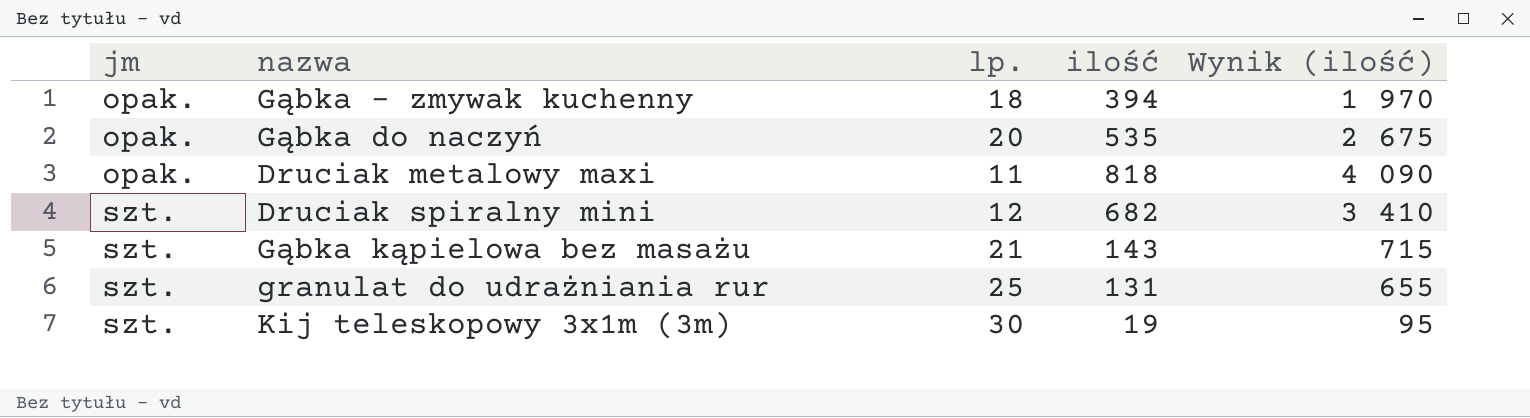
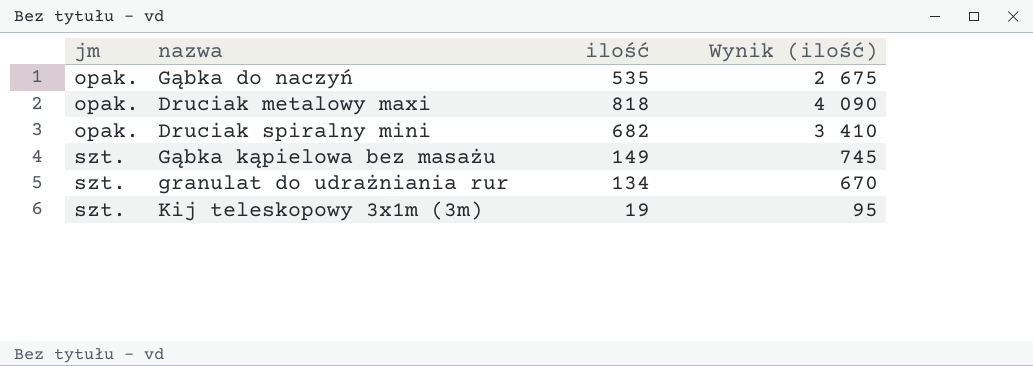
column lp. | position: 3 -> none
row Gąbka - zmywak kuchenny: opak. | 18 | 394 | 1 970 -> none
Druciak spiralny mini | jm: szt. -> opak.
Gąbka kąpielowa bez masażu | ilość: 143 -> 149
Gąbka kąpielowa bez masażu | Wynik (ilość): 715 -> 745
granulat do udrażniania rur | ilość: 131 -> 134
granulat do udrażniania rur | Wynik (ilość): 655 -> 670

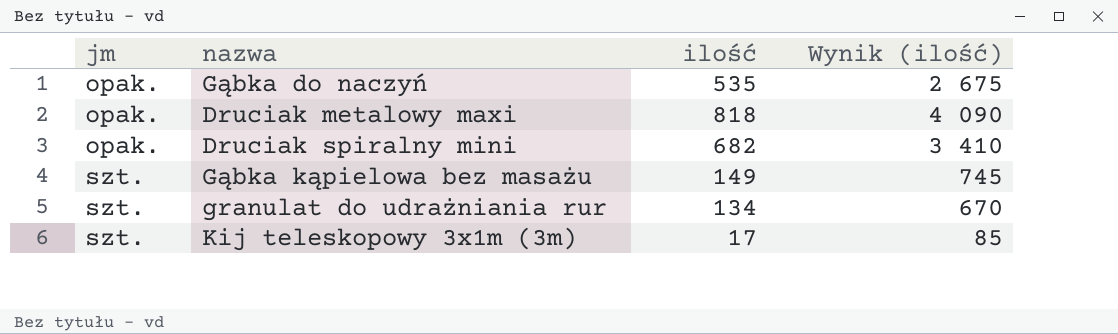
Kij teleskopowy 3x1m (3m) | ilość: 19 -> 17
Kij teleskopowy 3x1m (3m) | Wynik (ilość): 95 -> 85

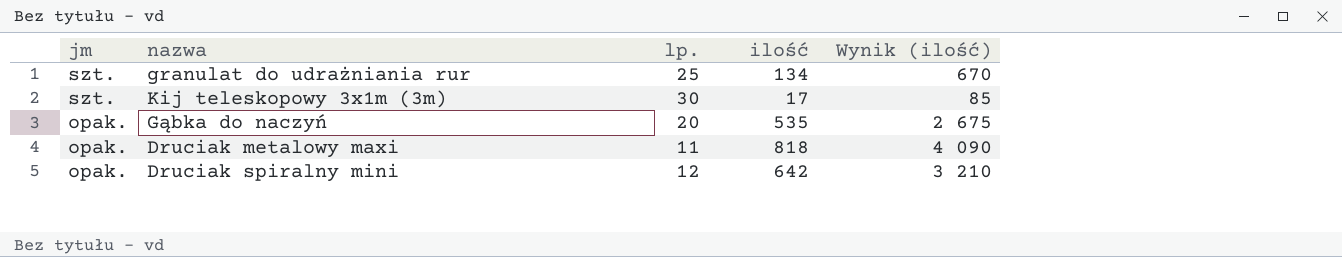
row order: jm ascending -> jm descending
column lp. | position: none -> 3
row Gąbka kąpielowa bez masażu: szt. | 149 | 745 -> none
Druciak spiralny mini | ilość: 682 -> 642
Druciak spiralny mini | Wynik (ilość): 3 410 -> 3 210

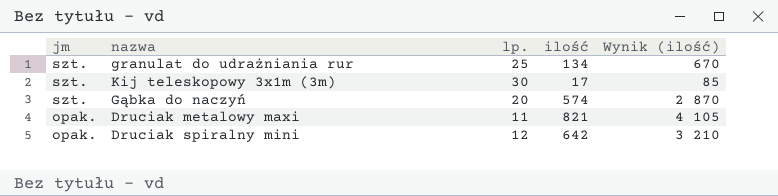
Gąbka do naczyń | jm: opak. -> szt.
Gąbka do naczyń | ilość: 535 -> 574
Gąbka do naczyń | Wynik (ilość): 2 675 -> 2 870
Druciak metalowy maxi | ilość: 818 -> 821
Druciak metalowy maxi | Wynik (ilość): 4 090 -> 4 105

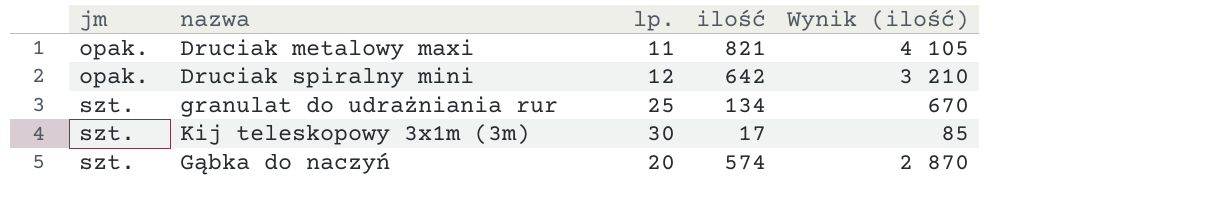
row order: jm descending -> jm ascending

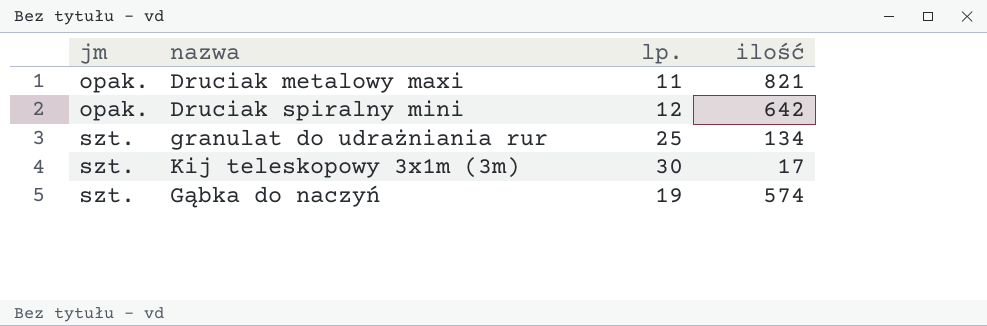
column Wynik (ilość) | formula: [ilość] * 5 -> none
Gąbka do naczyń | lp.: 20 -> 19

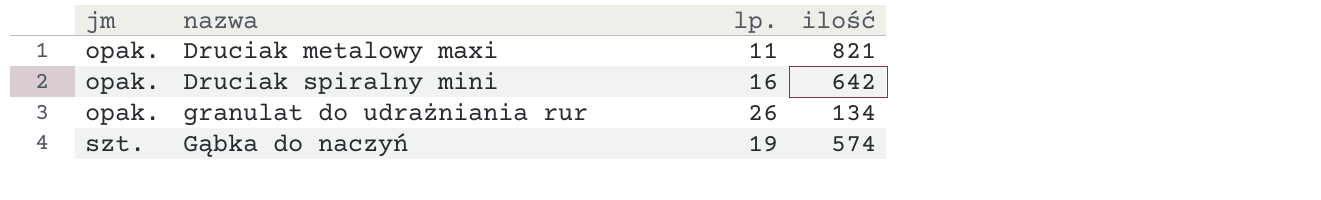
row Kij teleskopowy 3x1m (3m): szt. | 30 | 17 -> none
Druciak spiralny mini | lp.: 12 -> 16
granulat do udrażniania rur | jm: szt. -> opak.
granulat do udrażniania rur | lp.: 25 -> 26

